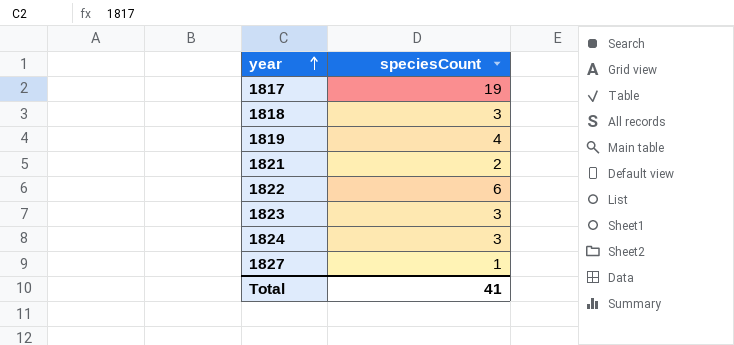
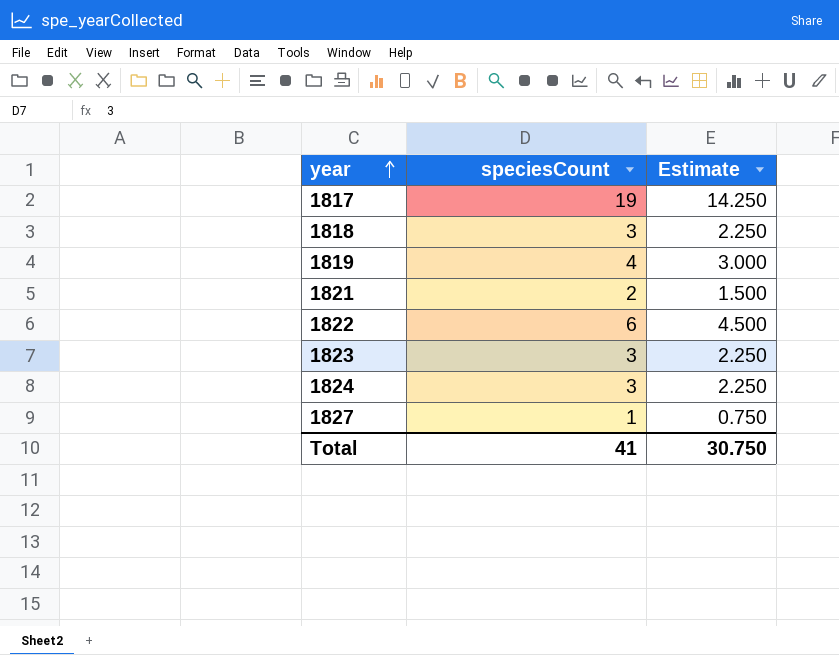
column Estimate | formula: none -> [speciesCount] * 0.75

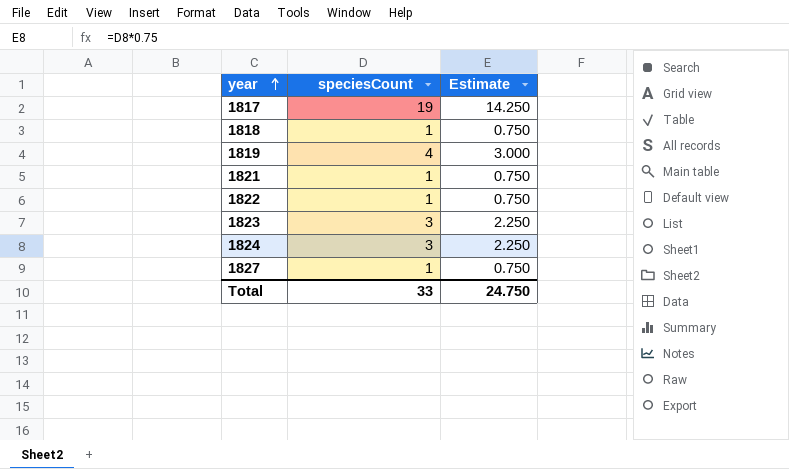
1818 | speciesCount: 3 -> 1
1818 | Estimate: 2.250 -> 0.750
1821 | speciesCount: 2 -> 1
1821 | Estimate: 1.500 -> 0.750
1822 | speciesCount: 6 -> 1
1822 | Estimate: 4.500 -> 0.750
Total | speciesCount: 41 -> 33
Total | Estimate: 30.750 -> 24.750

